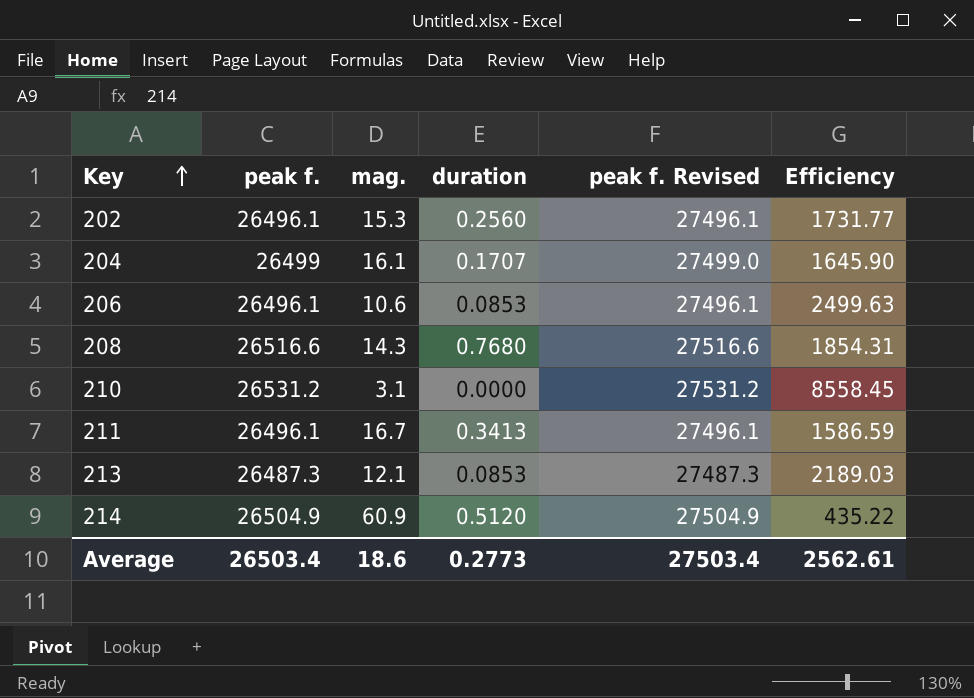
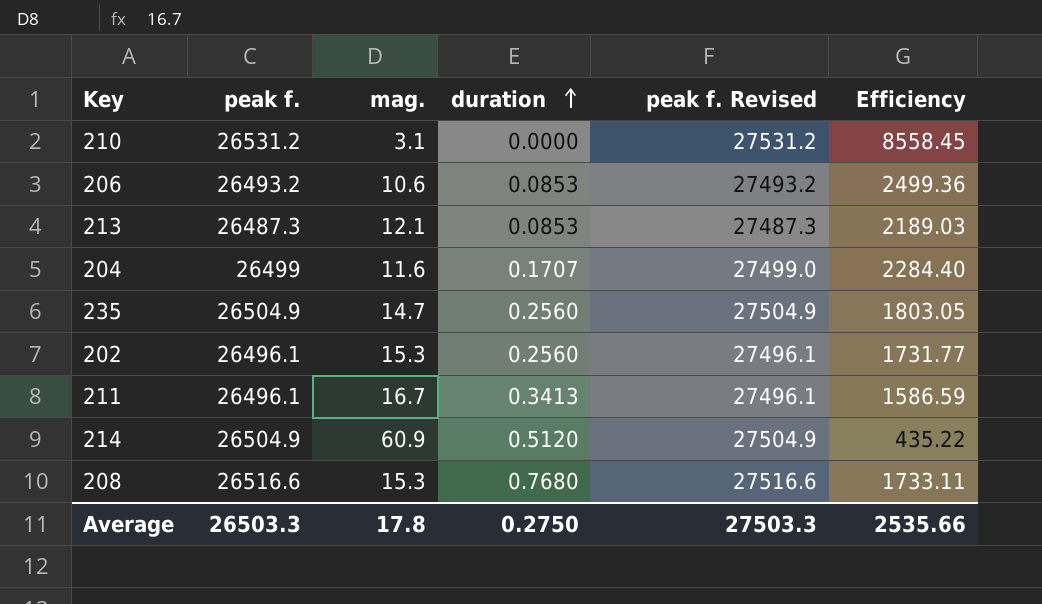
row order: Key ascending -> duration ascending
206 | peak f.: 26496.1 -> 26493.2
206 | peak f. Revised: 27496.1 -> 27493.2
206 | Efficiency: 2499.63 -> 2499.36
204 | mag.: 16.1 -> 11.6
204 | Efficiency: 1645.90 -> 2284.40
row 235: none -> 26504.9 | 14.7 | 0.2560 | 27504.9 | 1803.05
208 | mag.: 14.3 -> 15.3
208 | Efficiency: 1854.31 -> 1733.11
Average | peak f.: 26503.4 -> 26503.3
Average | mag.: 18.6 -> 17.8
Average | duration: 0.2773 -> 0.2750
Average | peak f. Revised: 27503.4 -> 27503.3
Average | Efficiency: 2562.61 -> 2535.66

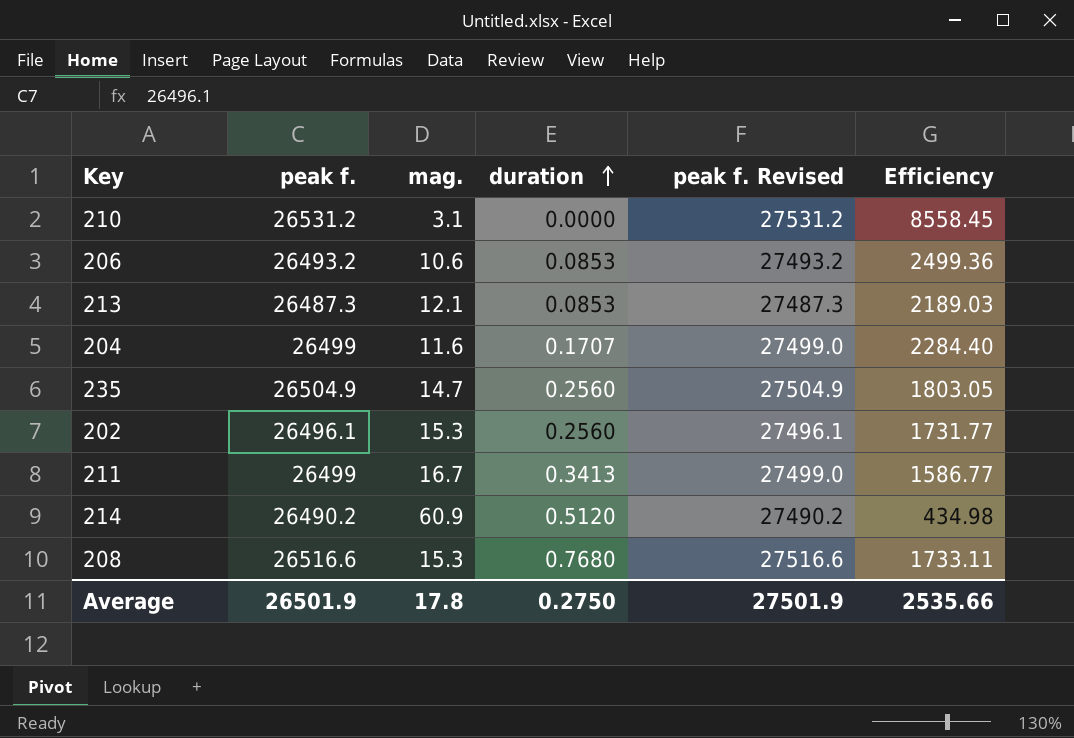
211 | peak f.: 26496.1 -> 26499
211 | peak f. Revised: 27496.1 -> 27499.0
211 | Efficiency: 1586.59 -> 1586.77
214 | peak f.: 26504.9 -> 26490.2
214 | peak f. Revised: 27504.9 -> 27490.2
214 | Efficiency: 435.22 -> 434.98
Average | peak f.: 26503.3 -> 26501.9
Average | peak f. Revised: 27503.3 -> 27501.9

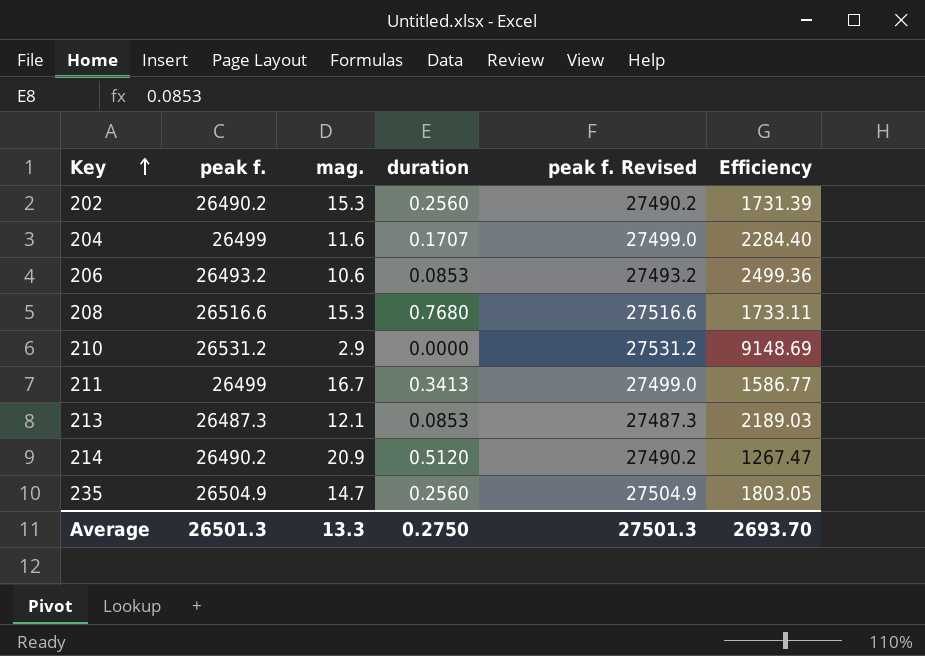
row order: duration ascending -> Key ascending
202 | peak f.: 26496.1 -> 26490.2
202 | peak f. Revised: 27496.1 -> 27490.2
202 | Efficiency: 1731.77 -> 1731.39
210 | mag.: 3.1 -> 2.9
210 | Efficiency: 8558.45 -> 9148.69
214 | mag.: 60.9 -> 20.9
214 | Efficiency: 434.98 -> 1267.47
Average | peak f.: 26501.9 -> 26501.3
Average | mag.: 17.8 -> 13.3
Average | peak f. Revised: 27501.9 -> 27501.3
Average | Efficiency: 2535.66 -> 2693.70

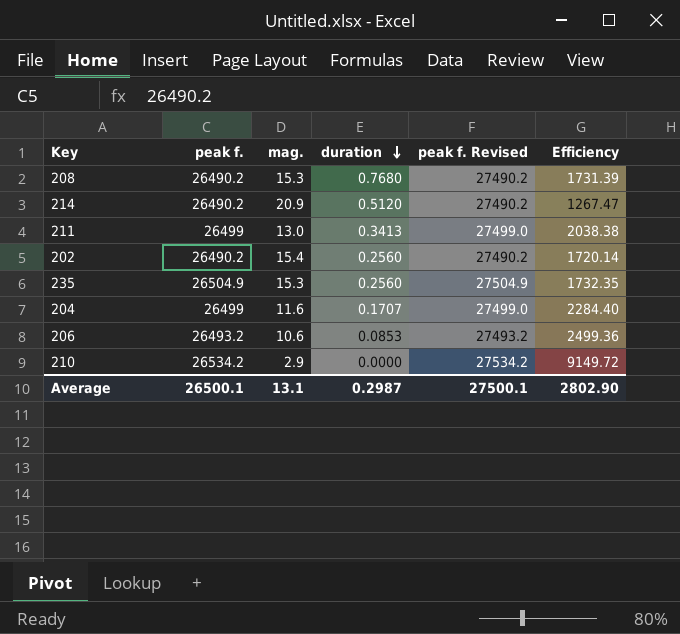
row order: Key ascending -> duration descending
row 213: 26487.3 | 12.1 | 0.0853 | 27487.3 | 2189.03 -> none
208 | peak f.: 26516.6 -> 26490.2
208 | peak f. Revised: 27516.6 -> 27490.2
208 | Efficiency: 1733.11 -> 1731.39
211 | mag.: 16.7 -> 13.0
211 | Efficiency: 1586.77 -> 2038.38
202 | mag.: 15.3 -> 15.4
202 | Efficiency: 1731.39 -> 1720.14
235 | mag.: 14.7 -> 15.3
235 | Efficiency: 1803.05 -> 1732.35
210 | peak f.: 26531.2 -> 26534.2
210 | peak f. Revised: 27531.2 -> 27534.2
210 | Efficiency: 9148.69 -> 9149.72
Average | peak f.: 26501.3 -> 26500.1
Average | mag.: 13.3 -> 13.1
Average | duration: 0.2750 -> 0.2987
Average | peak f. Revised: 27501.3 -> 27500.1
Average | Efficiency: 2693.70 -> 2802.90

